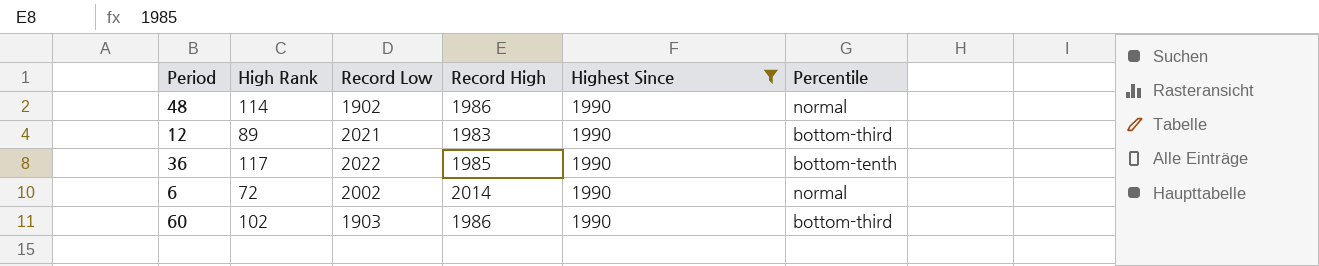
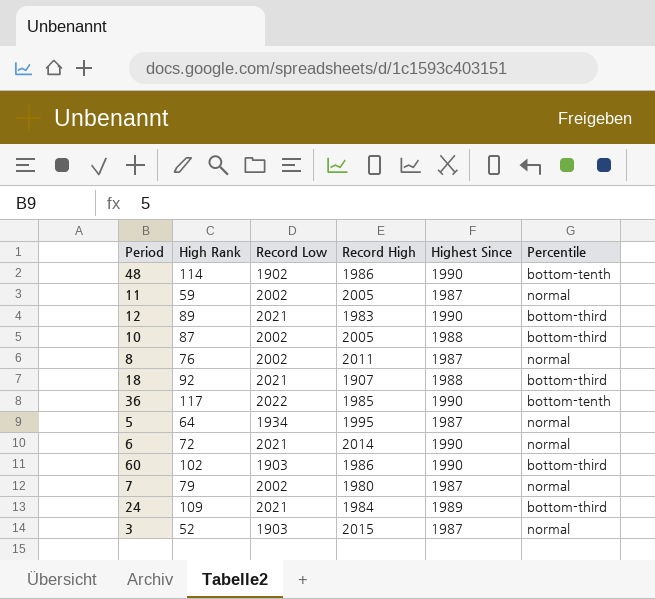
filter: Highest Since = 1990 -> none
48 | Percentile: normal -> bottom-tenth
6 | Record Low: 2002 -> 2021

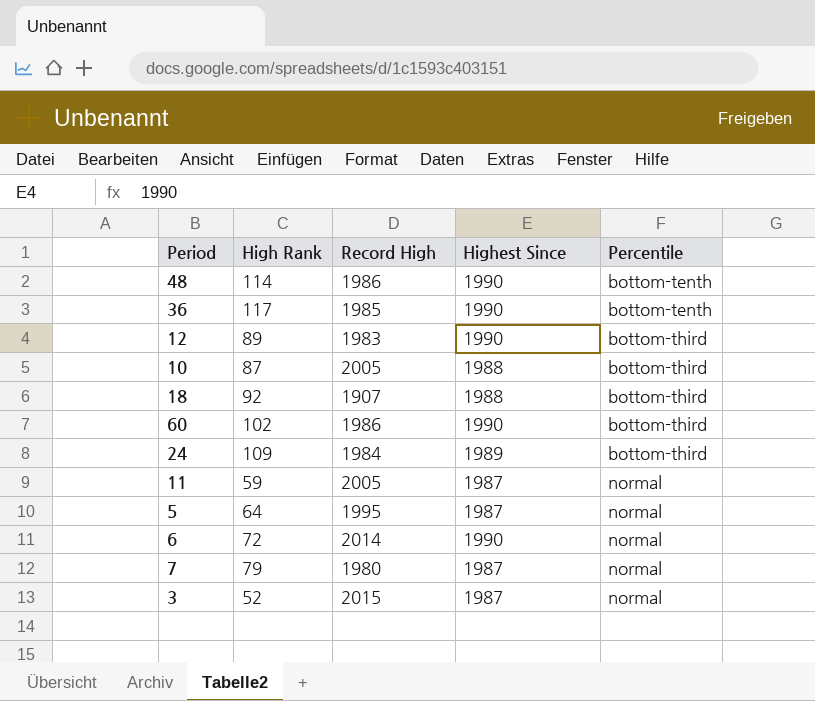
row order: none -> Percentile ascending
column Record Low | position: 3 -> none
row 8: 76 | 2002 | 2011 | 1987 | normal -> none

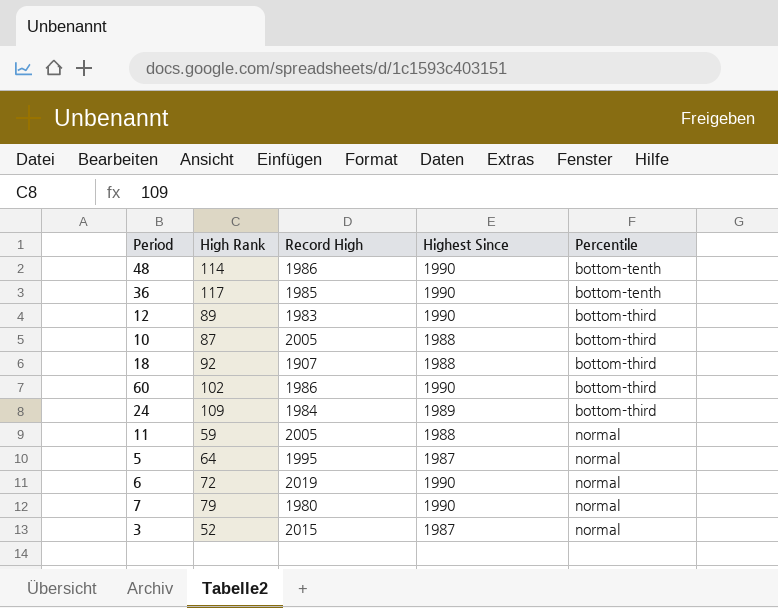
11 | Highest Since: 1987 -> 1988
6 | Record High: 2014 -> 2019
7 | Highest Since: 1987 -> 1990

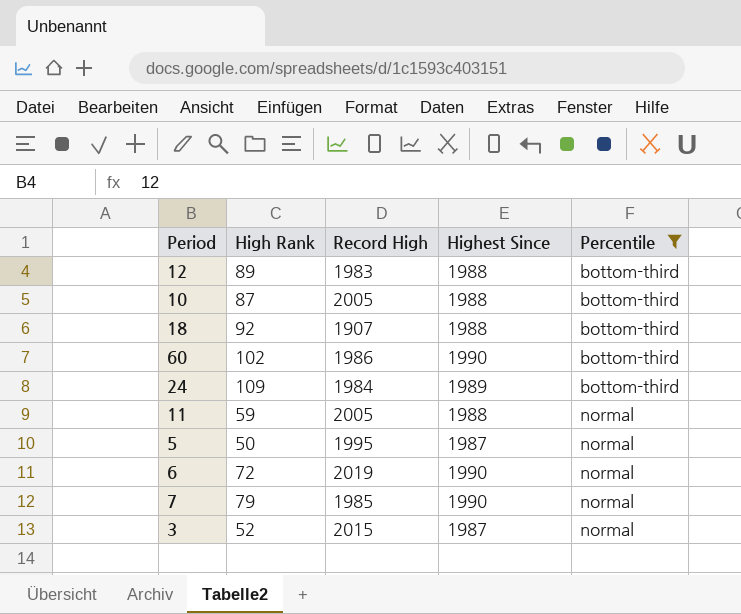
filter: none -> Percentile != bottom-tenth
12 | Highest Since: 1990 -> 1988
5 | High Rank: 64 -> 50
7 | Record High: 1980 -> 1985

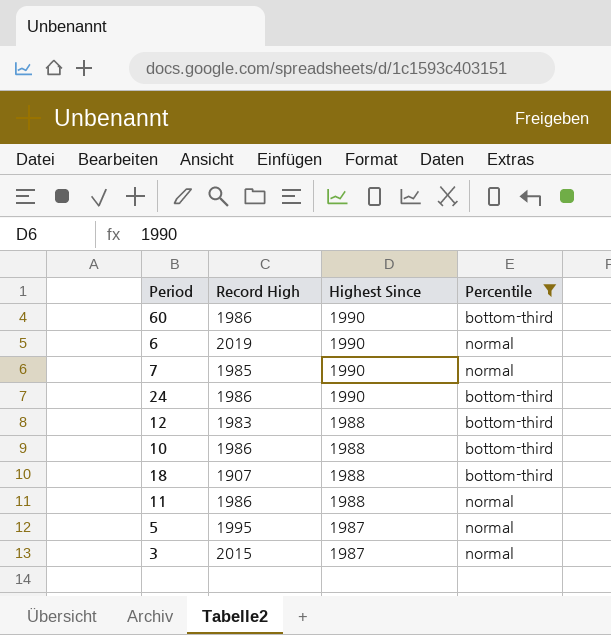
row order: Percentile ascending -> Highest Since descending
column High Rank | position: 2 -> none
24 | Record High: 1984 -> 1986
24 | Highest Since: 1989 -> 1990
10 | Record High: 2005 -> 1986
11 | Record High: 2005 -> 1986

